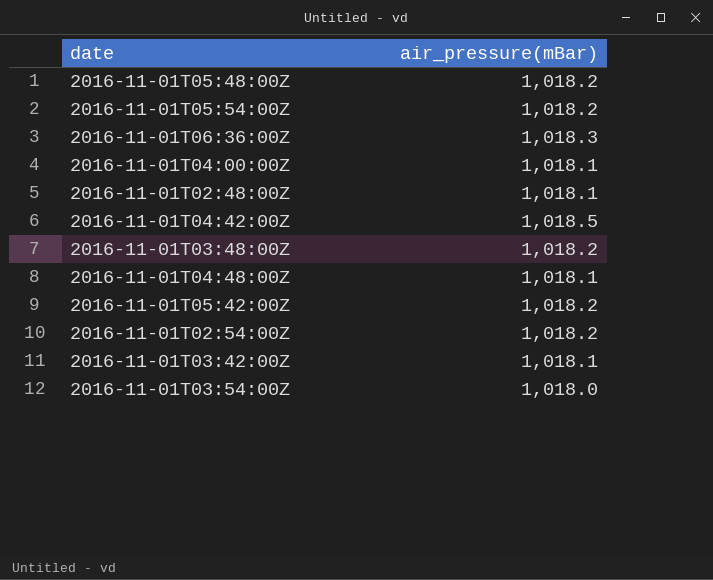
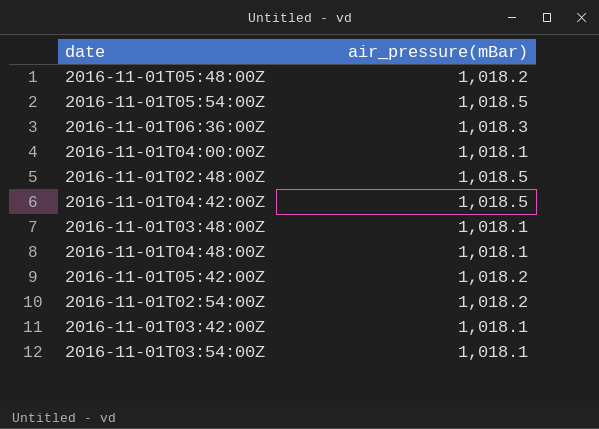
2016-11-01T05:54:00Z | air_pressure(mBar): 1,018.2 -> 1,018.5
2016-11-01T02:48:00Z | air_pressure(mBar): 1,018.1 -> 1,018.5
2016-11-01T03:48:00Z | air_pressure(mBar): 1,018.2 -> 1,018.1
2016-11-01T03:54:00Z | air_pressure(mBar): 1,018.0 -> 1,018.1

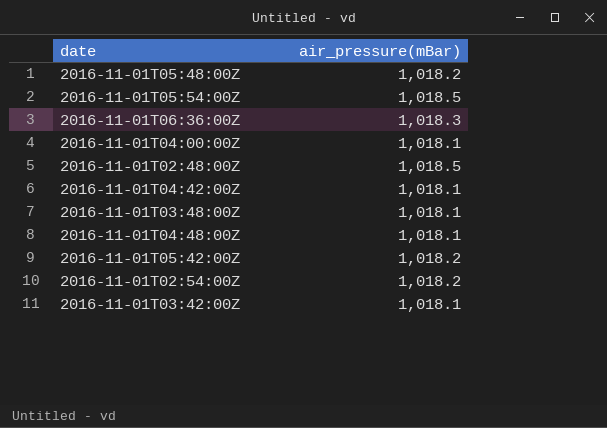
row 2016-11-01T03:54:00Z: 1,018.1 -> none
2016-11-01T04:42:00Z | air_pressure(mBar): 1,018.5 -> 1,018.1

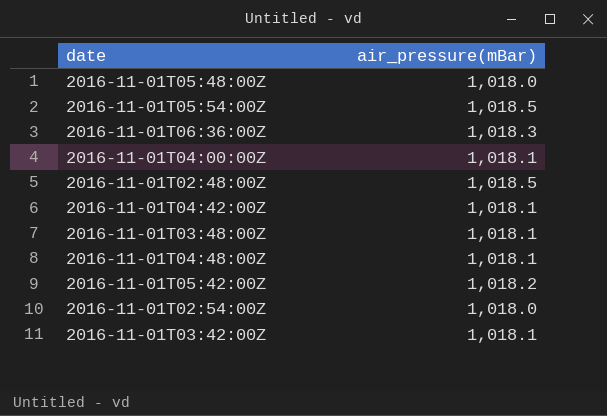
2016-11-01T05:48:00Z | air_pressure(mBar): 1,018.2 -> 1,018.0
2016-11-01T02:54:00Z | air_pressure(mBar): 1,018.2 -> 1,018.0

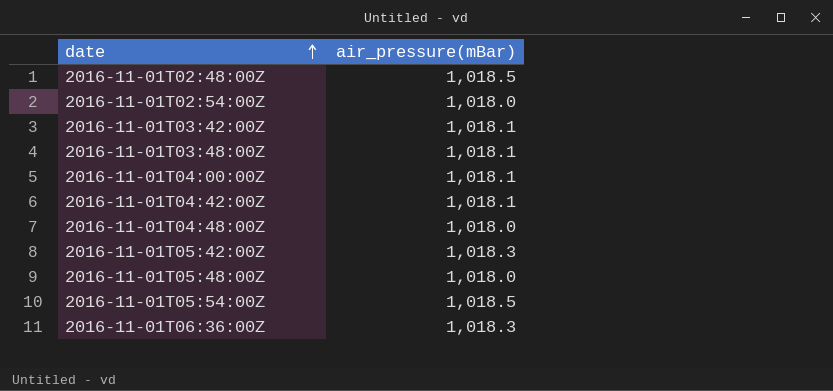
row order: none -> date ascending
2016-11-01T04:48:00Z | air_pressure(mBar): 1,018.1 -> 1,018.0
2016-11-01T05:42:00Z | air_pressure(mBar): 1,018.2 -> 1,018.3

